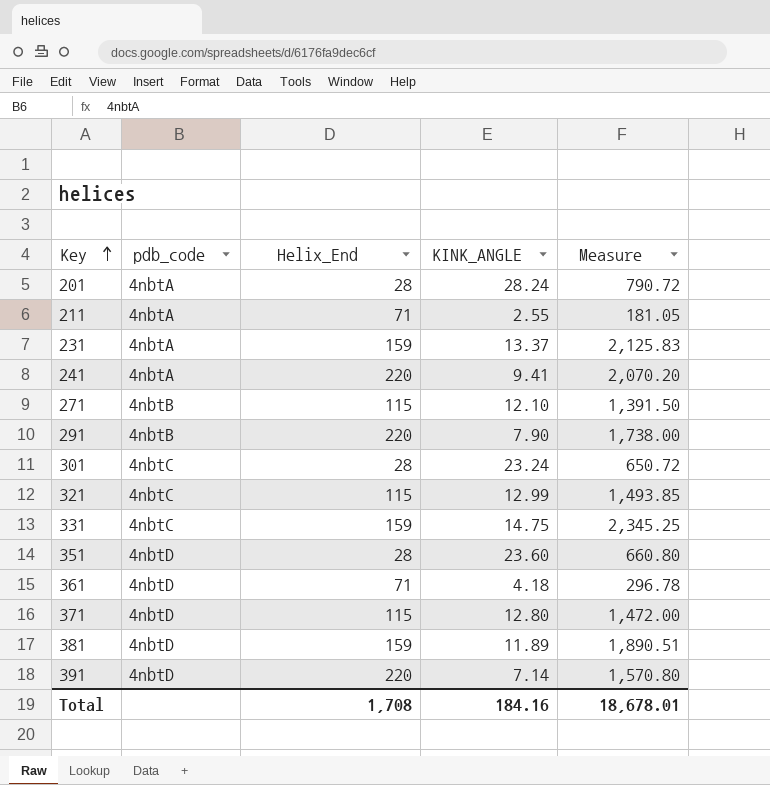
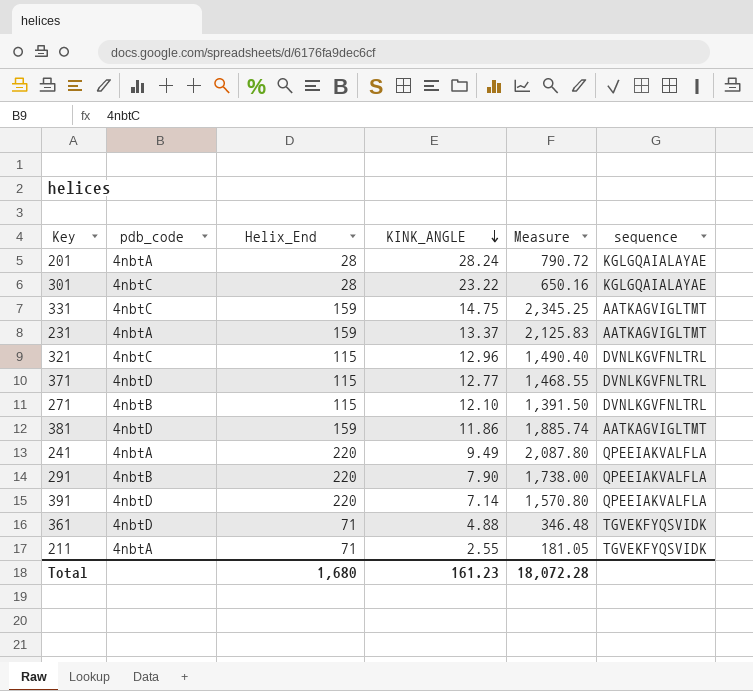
row order: Key ascending -> KINK_ANGLE descending
column sequence | position: none -> 6
row 351: 4nbtD | 28 | 23.60 | 660.80 -> none
301 | KINK_ANGLE: 23.24 -> 23.22
301 | Measure: 650.72 -> 650.16
321 | KINK_ANGLE: 12.99 -> 12.96
321 | Measure: 1,493.85 -> 1,490.40
371 | KINK_ANGLE: 12.80 -> 12.77
371 | Measure: 1,472.00 -> 1,468.55
381 | KINK_ANGLE: 11.89 -> 11.86
381 | Measure: 1,890.51 -> 1,885.74
241 | KINK_ANGLE: 9.41 -> 9.49
241 | Measure: 2,070.20 -> 2,087.80
361 | KINK_ANGLE: 4.18 -> 4.88
361 | Measure: 296.78 -> 346.48
Total | Helix_End: 1,708 -> 1,680
Total | KINK_ANGLE: 184.16 -> 161.23
Total | Measure: 18,678.01 -> 18,072.28

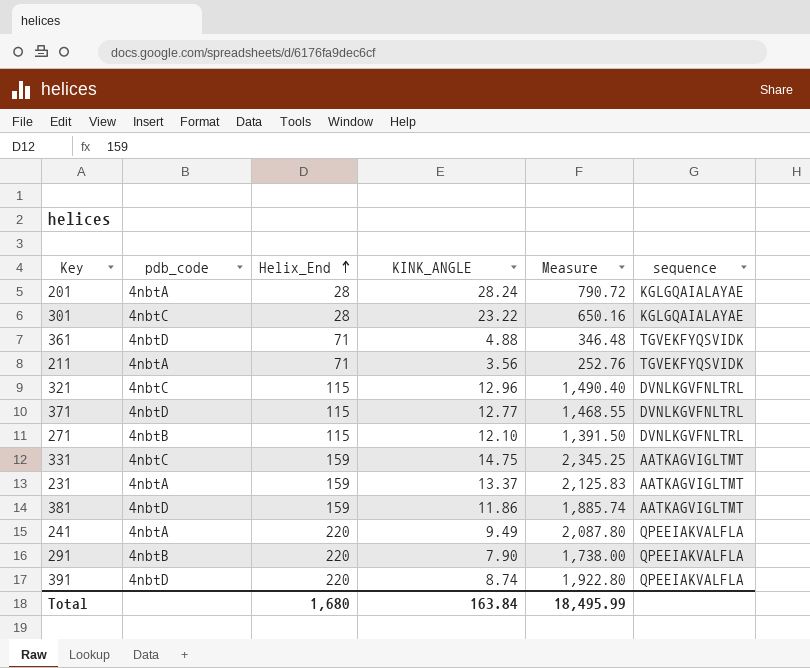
row order: KINK_ANGLE descending -> Helix_End ascending
211 | KINK_ANGLE: 2.55 -> 3.56
211 | Measure: 181.05 -> 252.76
391 | KINK_ANGLE: 7.14 -> 8.74
391 | Measure: 1,570.80 -> 1,922.80
Total | KINK_ANGLE: 161.23 -> 163.84
Total | Measure: 18,072.28 -> 18,495.99

